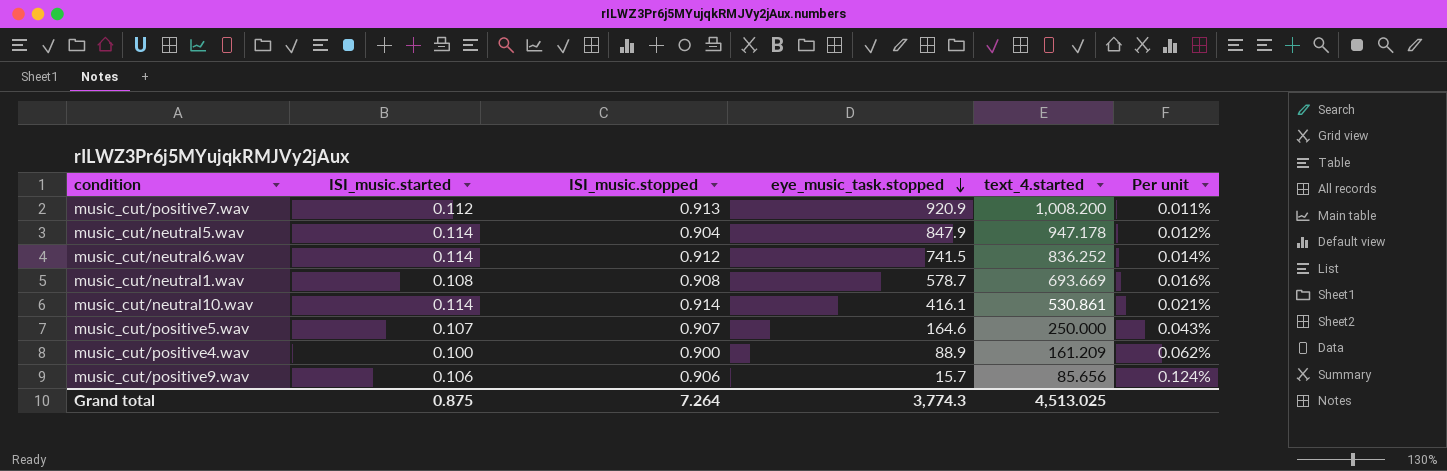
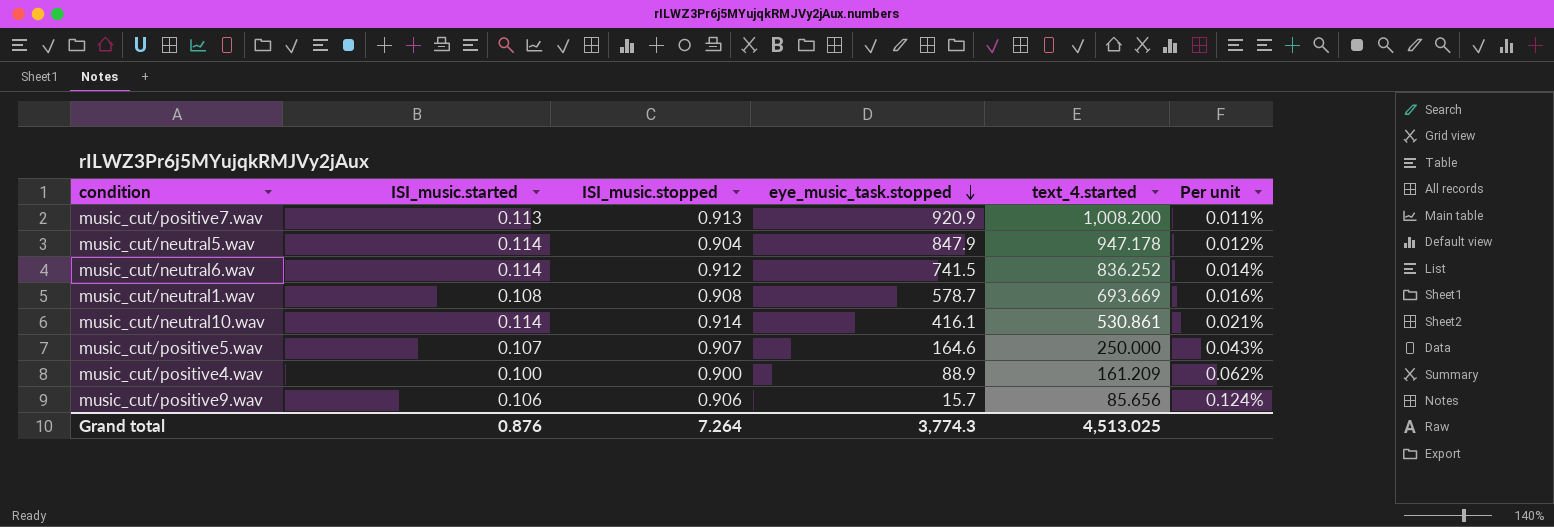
music_cut/positive7.wav | ISI_music.started: 0.112 -> 0.113
Grand total | ISI_music.started: 0.875 -> 0.876

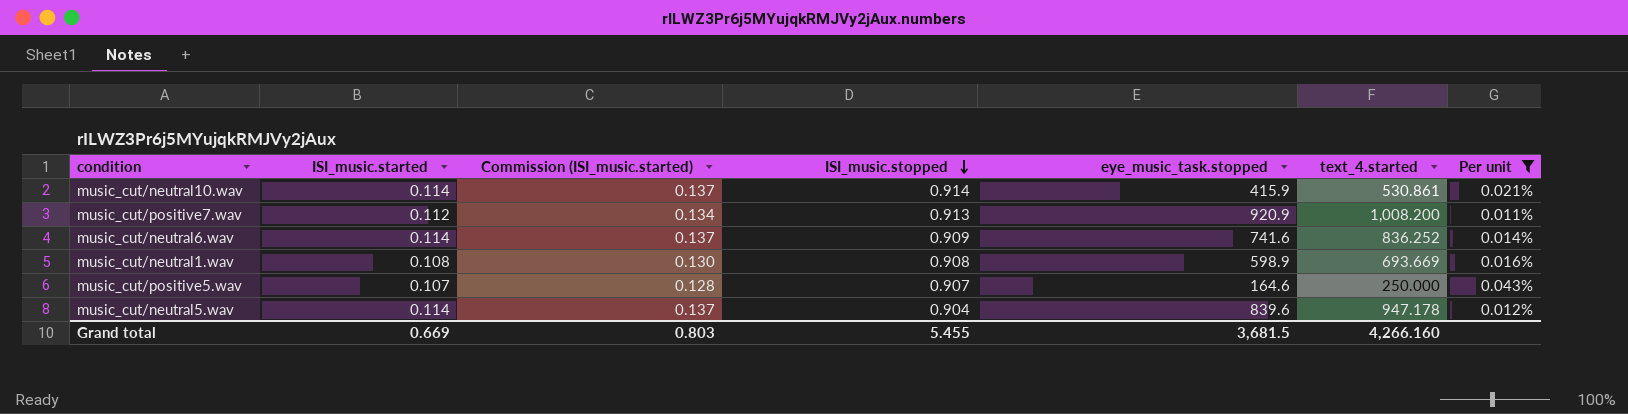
filter: none -> Per unit <= 0.043%
row order: eye_music_task.stopped descending -> ISI_music.stopped descending
column Commission (ISI_music.started) | formula: none -> [ISI_music.started] * 1.2
music_cut/neutral10.wav | eye_music_task.stopped: 416.1 -> 415.9
music_cut/positive7.wav | ISI_music.started: 0.113 -> 0.112
music_cut/neutral6.wav | ISI_music.stopped: 0.912 -> 0.909
music_cut/neutral6.wav | eye_music_task.stopped: 741.5 -> 741.6
music_cut/neutral1.wav | eye_music_task.stopped: 578.7 -> 598.9
music_cut/neutral5.wav | eye_music_task.stopped: 847.9 -> 839.6
Grand total | ISI_music.started: 0.876 -> 0.669
Grand total | ISI_music.stopped: 7.264 -> 5.455
Grand total | eye_music_task.stopped: 3,774.3 -> 3,681.5
Grand total | text_4.started: 4,513.025 -> 4,266.160

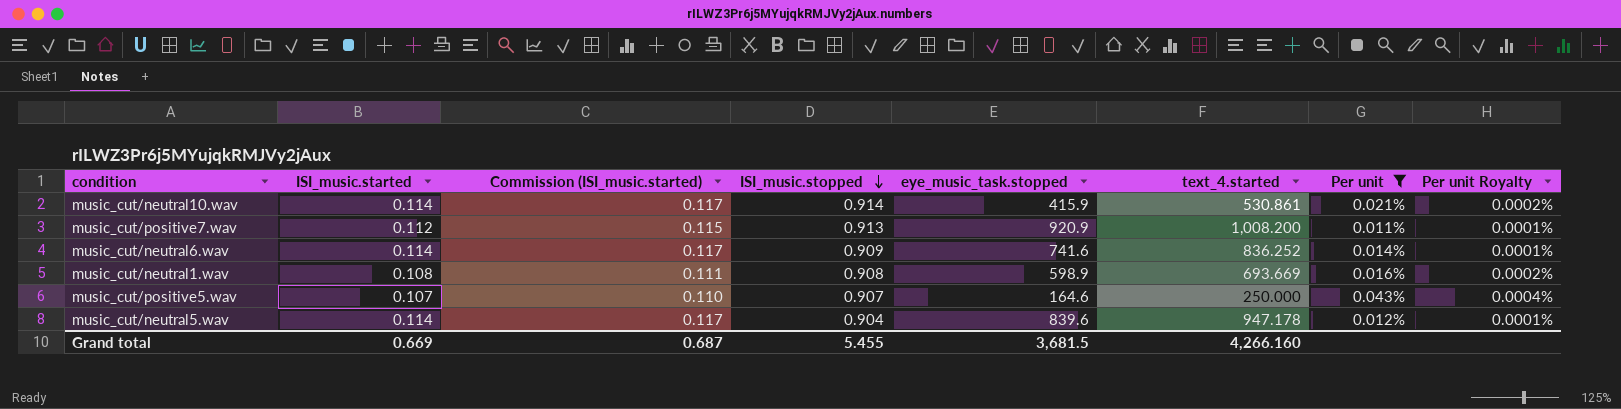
column Commission (ISI_music.started) | formula: [ISI_music.started] * 1.2 -> [ISI_music.started] * 1.03
column Per unit Royalty | formula: none -> [Per unit] * 0.01
Grand total | Commission (ISI_music.started): 0.803 -> 0.687

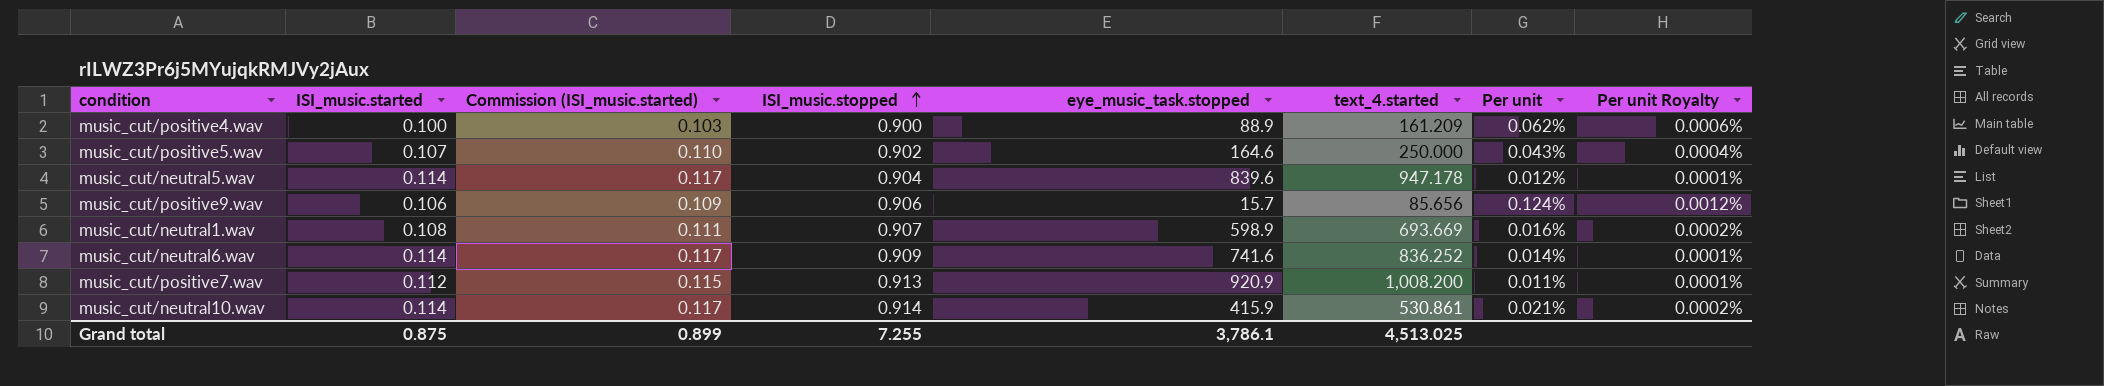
filter: Per unit <= 0.043% -> none
row order: ISI_music.stopped descending -> ISI_music.stopped ascending
music_cut/positive5.wav | ISI_music.stopped: 0.907 -> 0.902
music_cut/neutral1.wav | ISI_music.stopped: 0.908 -> 0.907
Grand total | ISI_music.started: 0.669 -> 0.875
Grand total | Commission (ISI_music.started): 0.687 -> 0.899
Grand total | ISI_music.stopped: 5.455 -> 7.255
Grand total | eye_music_task.stopped: 3,681.5 -> 3,786.1
Grand total | text_4.started: 4,266.160 -> 4,513.025

